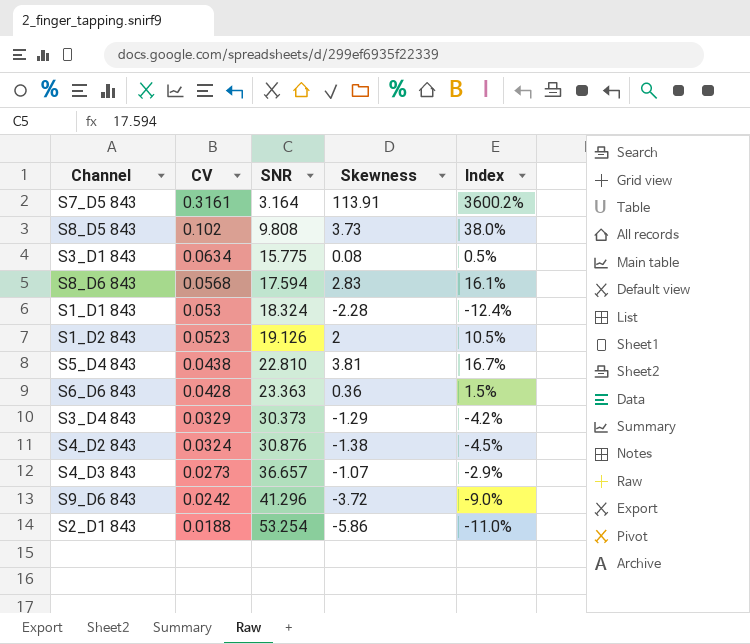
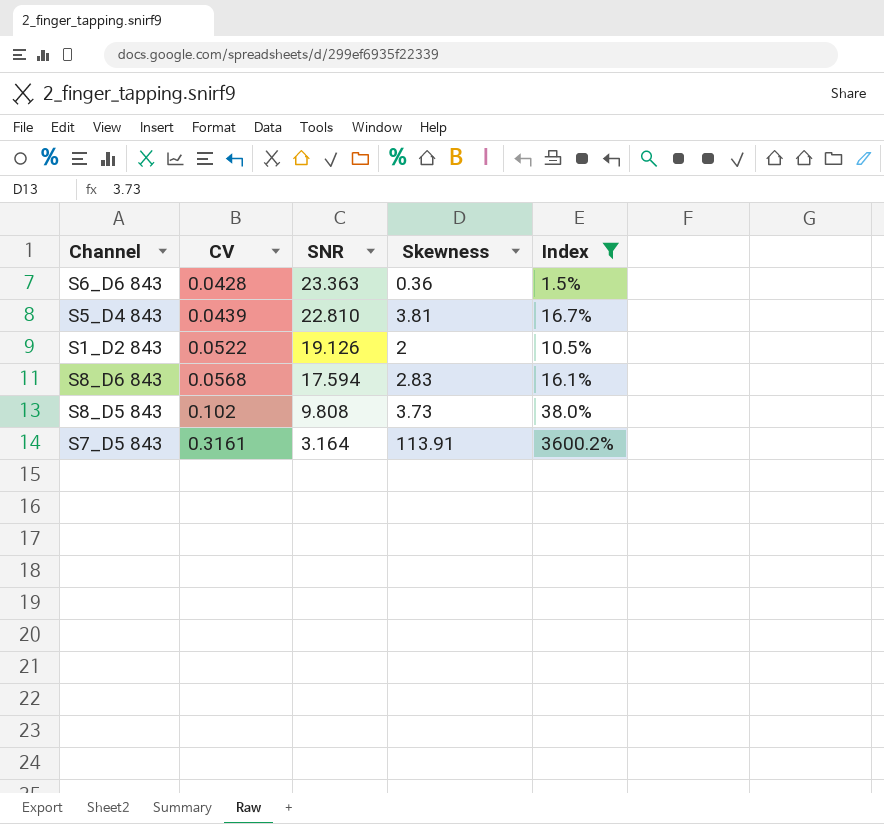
filter: none -> Index >= 1.5%
row order: CV descending -> CV ascending
S5_D4 843 | CV: 0.0438 -> 0.0439
S1_D2 843 | CV: 0.0523 -> 0.0522

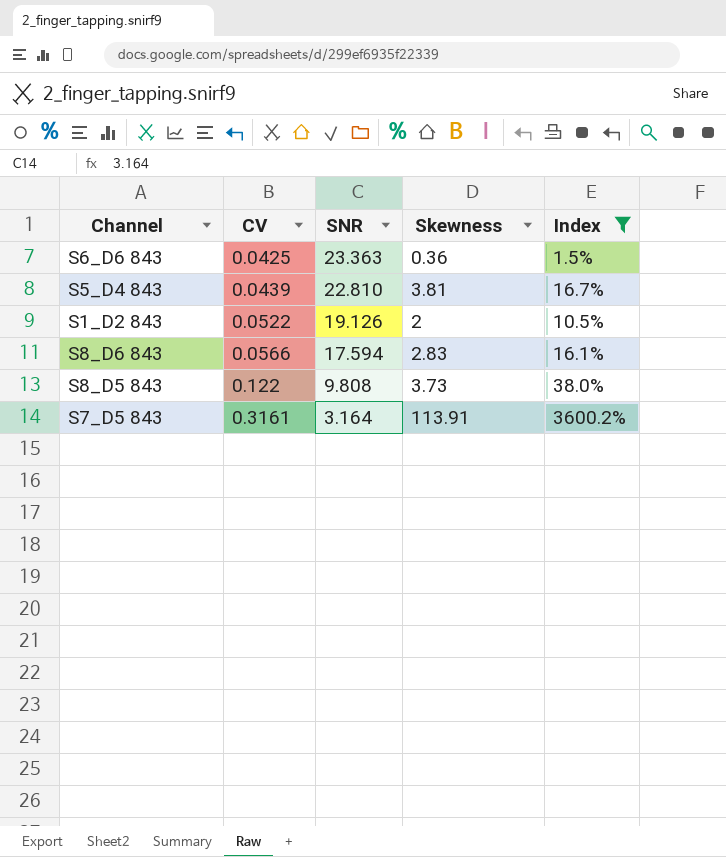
S6_D6 843 | CV: 0.0428 -> 0.0425
S8_D6 843 | CV: 0.0568 -> 0.0566
S8_D5 843 | CV: 0.102 -> 0.122

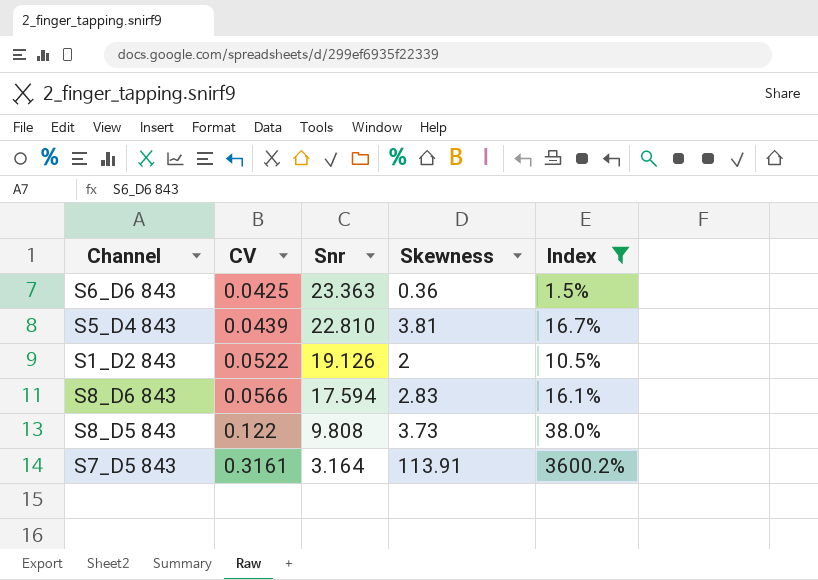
column name: SNR -> Snr

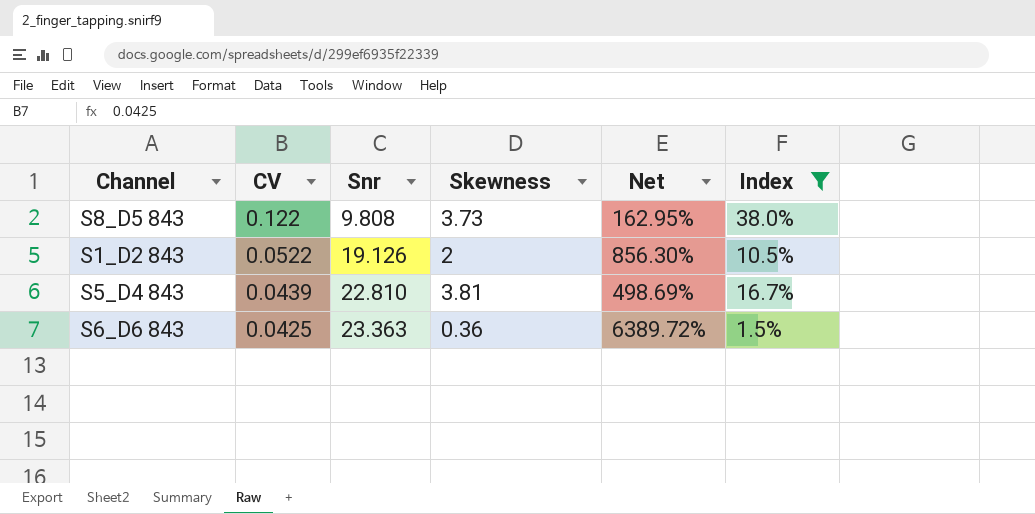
row order: CV ascending -> CV descending
column Net | formula: none -> ([Snr] - [Skewness]) / [Skewness]
row S8_D6 843: 0.0566 | 17.594 | 2.83 | 16.1% -> none
row S7_D5 843: 0.3161 | 3.164 | 113.91 | 3600.2% -> none

